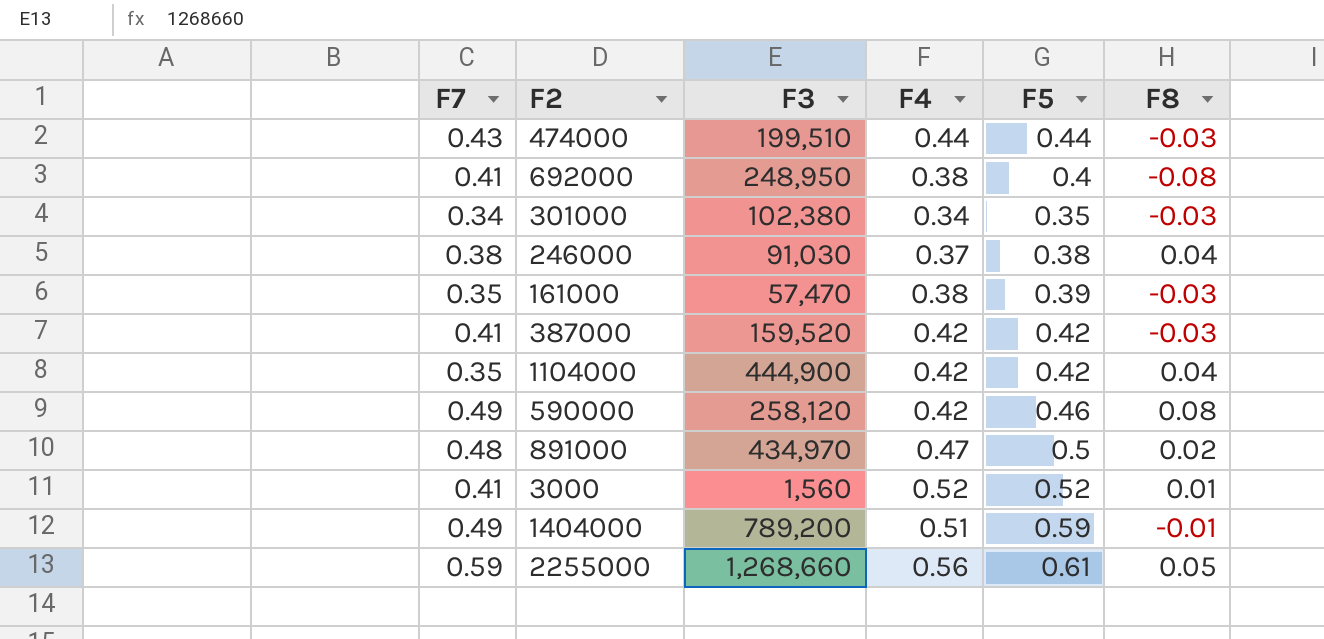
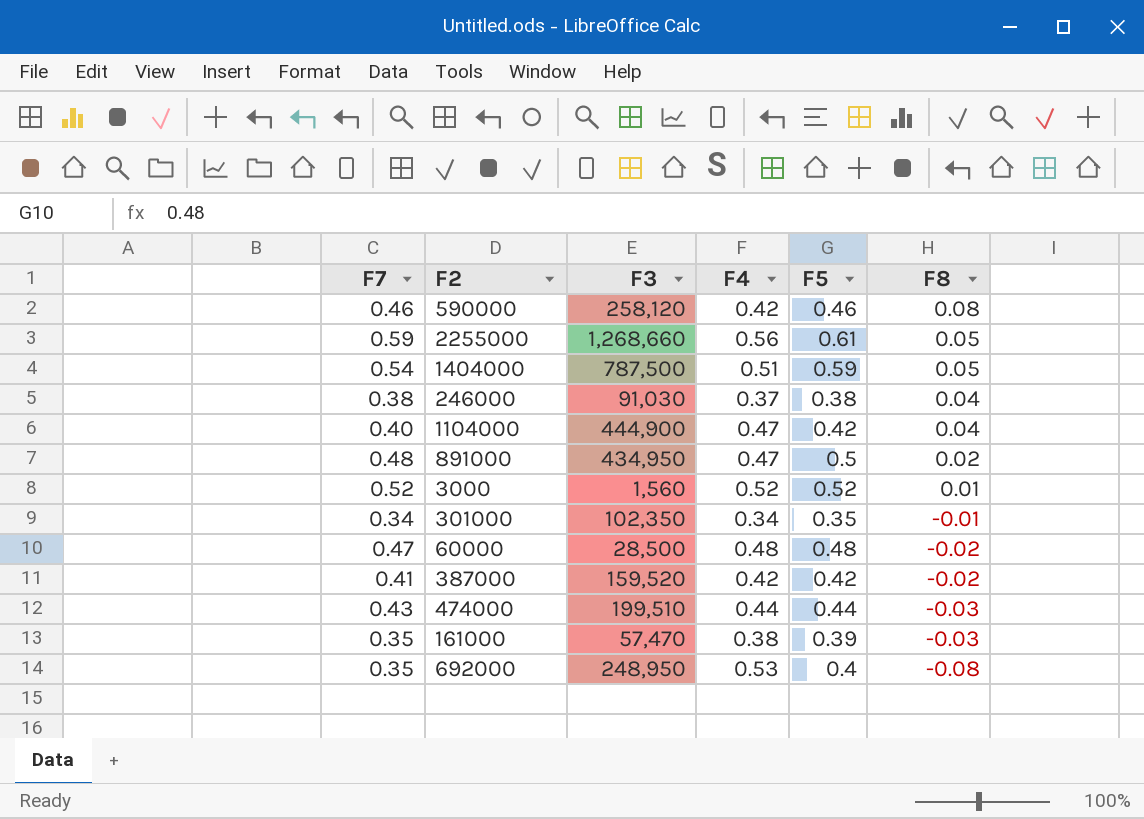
row order: none -> F8 descending
590000 | F7: 0.49 -> 0.46
1404000 | F7: 0.49 -> 0.54
1404000 | F3: 789,200 -> 787,500
1404000 | F8: -0.01 -> 0.05
1104000 | F7: 0.35 -> 0.40
1104000 | F4: 0.42 -> 0.47
891000 | F3: 434,970 -> 434,950
3000 | F7: 0.41 -> 0.52
301000 | F3: 102,380 -> 102,350
301000 | F8: -0.03 -> -0.01
row 60000: none -> 0.47 | 28,500 | 0.48 | 0.48 | -0.02
387000 | F8: -0.03 -> -0.02
692000 | F7: 0.41 -> 0.35
692000 | F4: 0.38 -> 0.53

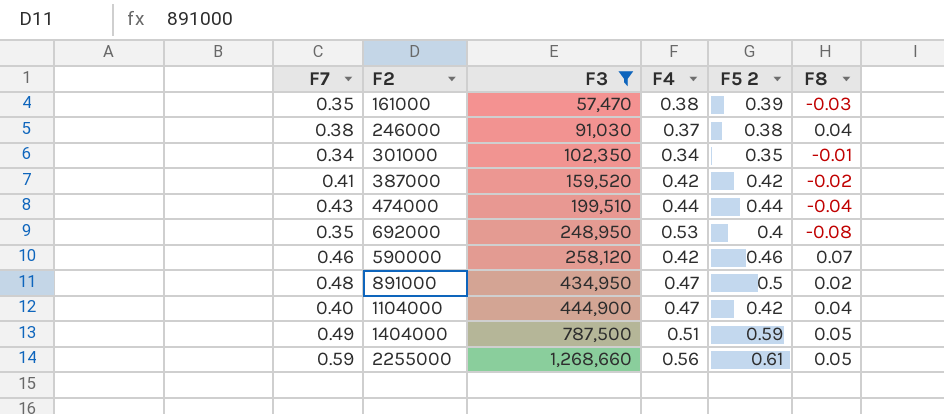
filter: none -> F3 >= 57,470
row order: F8 descending -> F3 ascending
column name: F5 -> F5 2
474000 | F8: -0.03 -> -0.04
590000 | F8: 0.08 -> 0.07
1404000 | F7: 0.54 -> 0.49

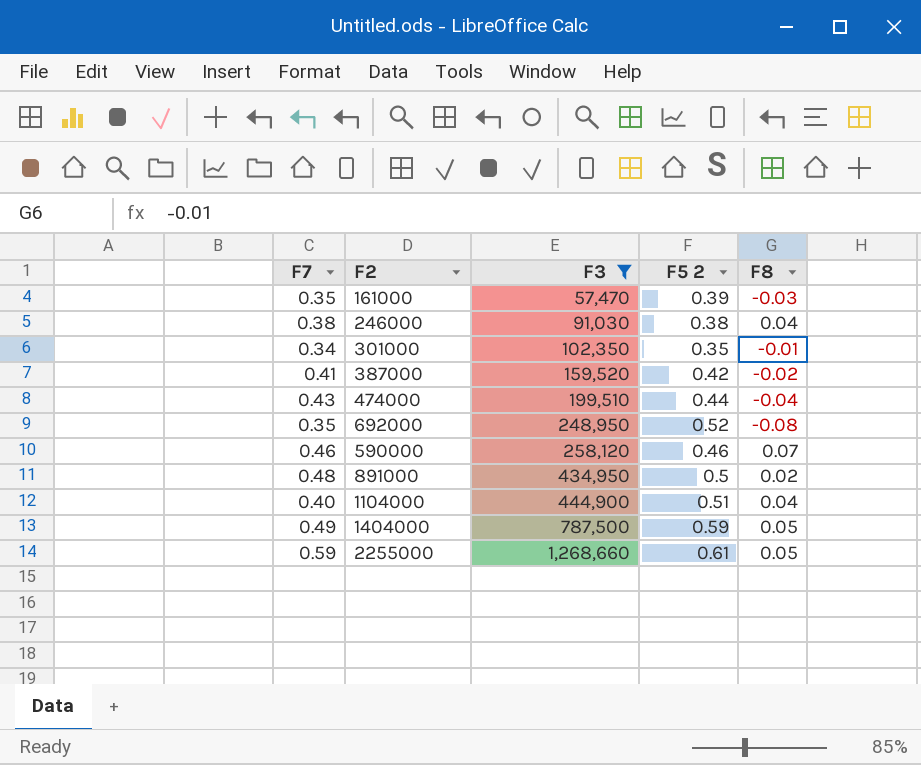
column F4 | position: 4 -> none
692000 | F5 2: 0.4 -> 0.52
1104000 | F5 2: 0.42 -> 0.51

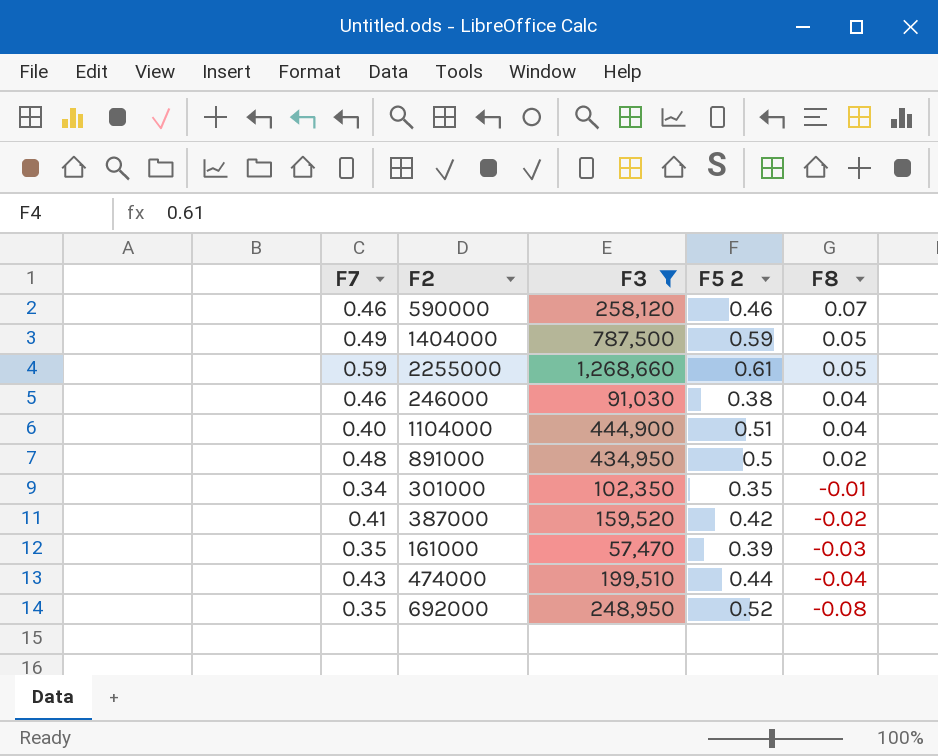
row order: F3 ascending -> F8 descending
246000 | F7: 0.38 -> 0.46

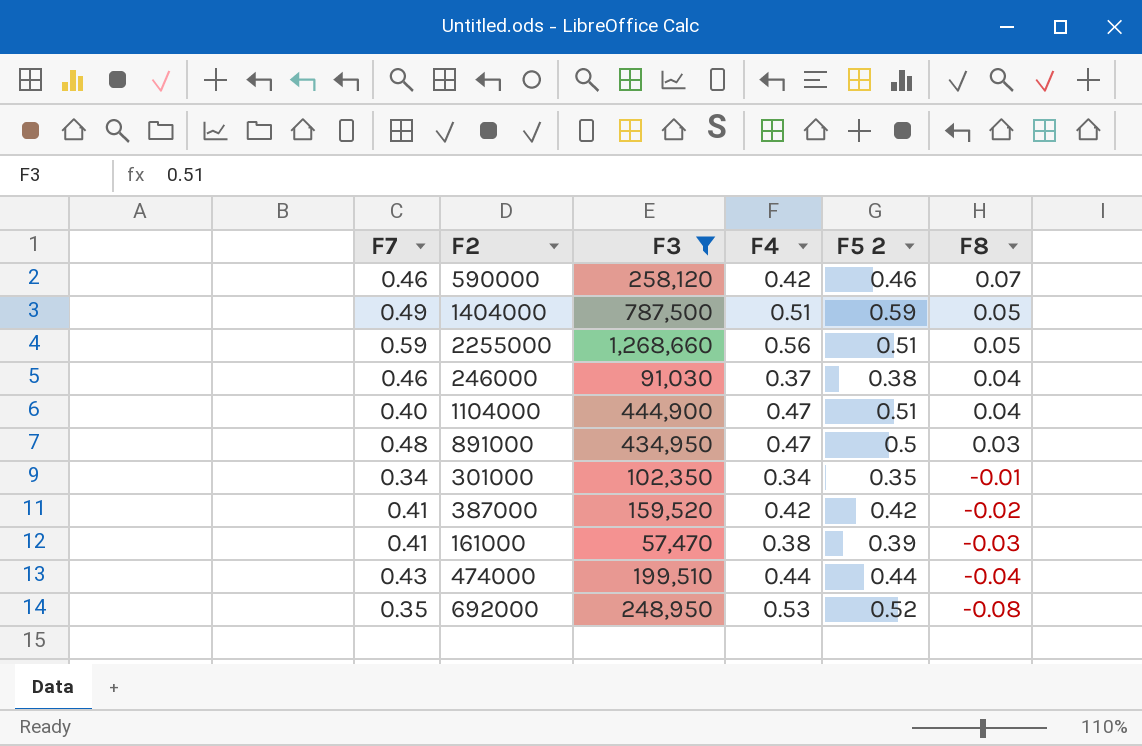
column F4 | position: none -> 4
2255000 | F5 2: 0.61 -> 0.51
891000 | F8: 0.02 -> 0.03
161000 | F7: 0.35 -> 0.41

